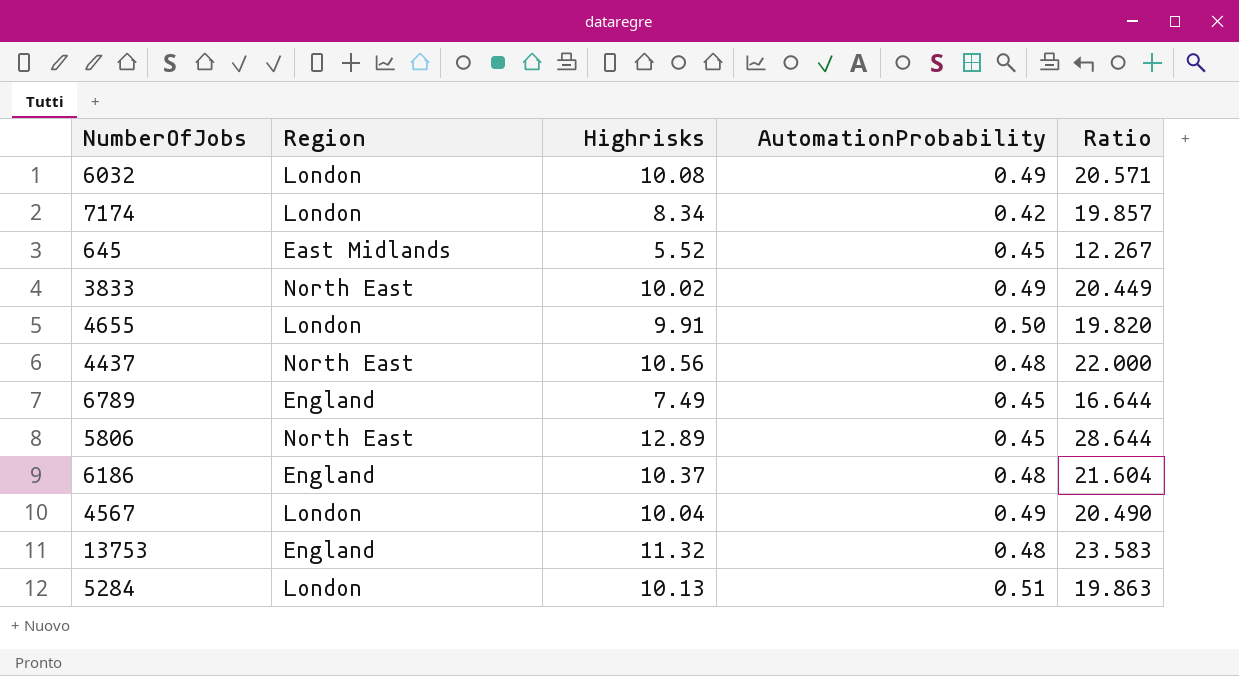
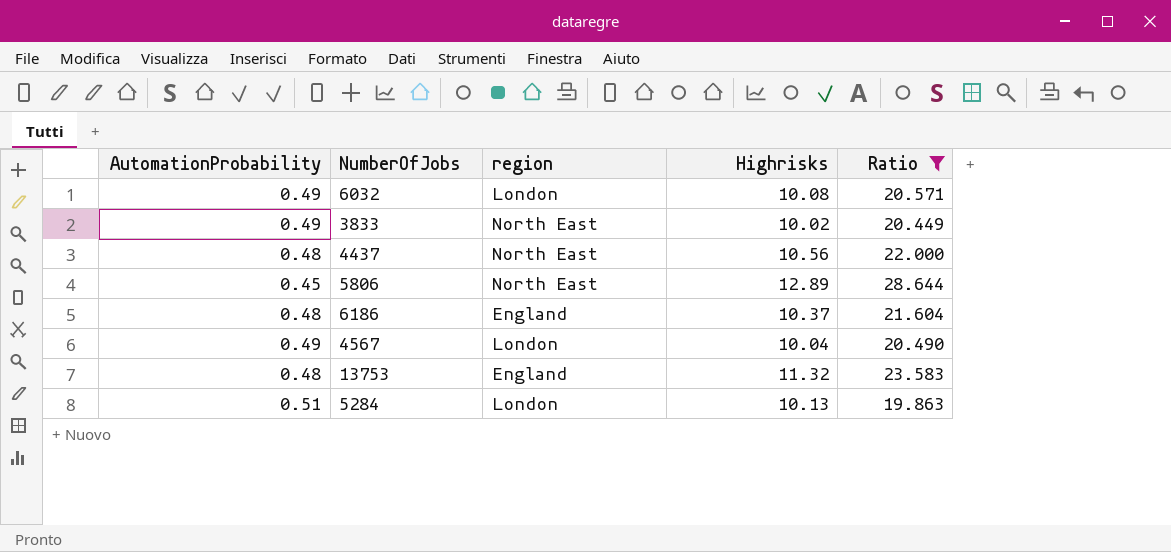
filter: none -> Ratio >= 19.863
column AutomationProbability | position: 4 -> 1
column name: Region -> region

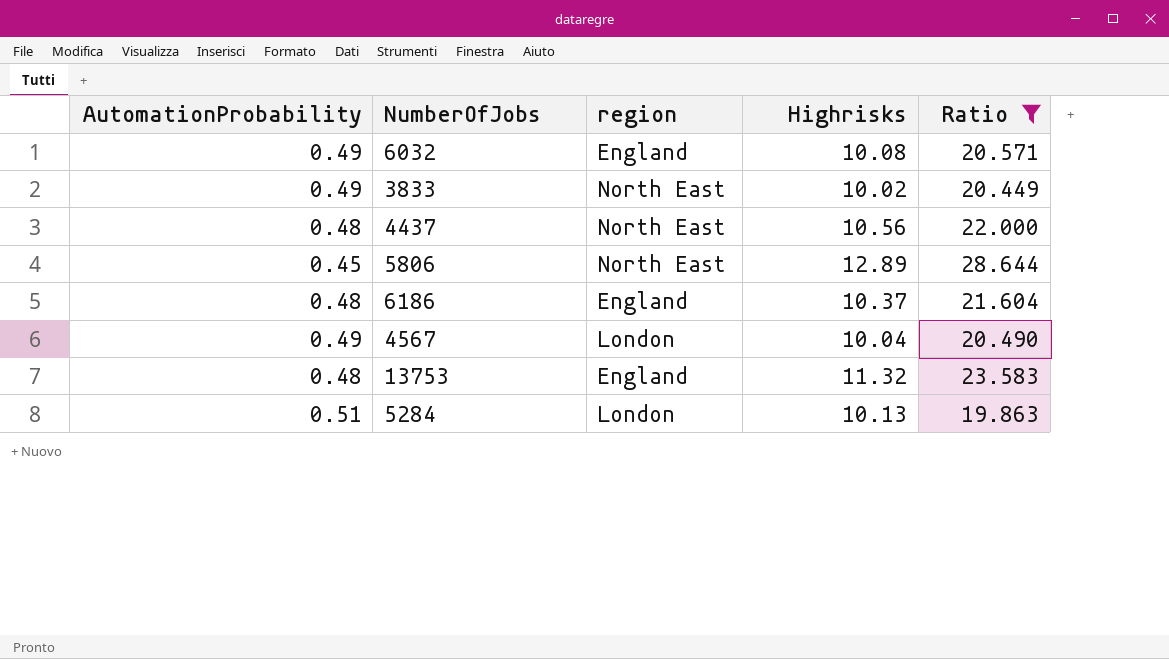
6032 | region: London -> England

